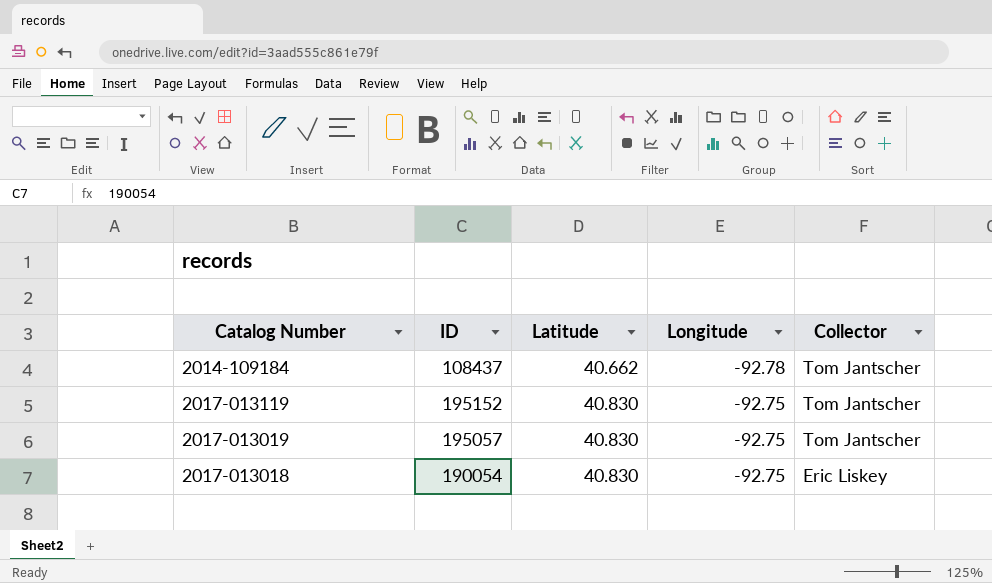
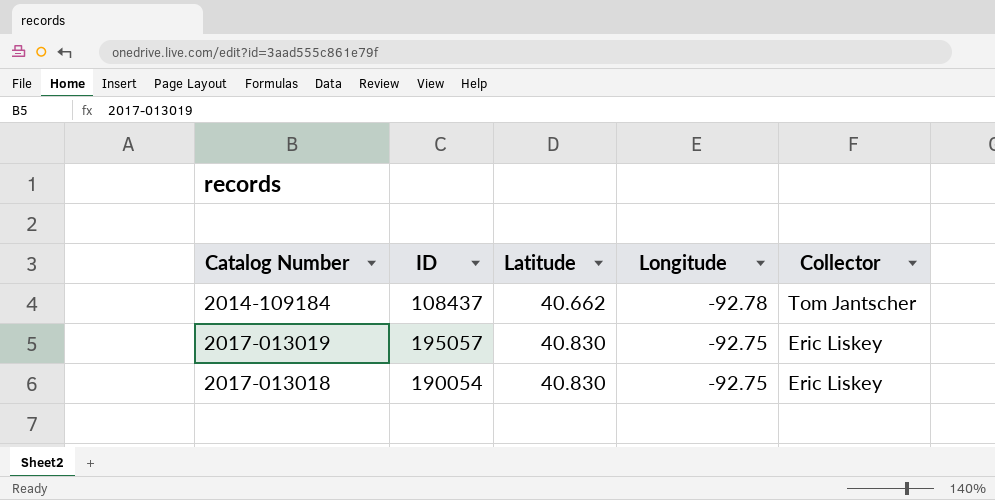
row 2017-013119: 195152 | 40.830 | -92.75 | Tom Jantscher -> none
2017-013019 | Collector: Tom Jantscher -> Eric Liskey

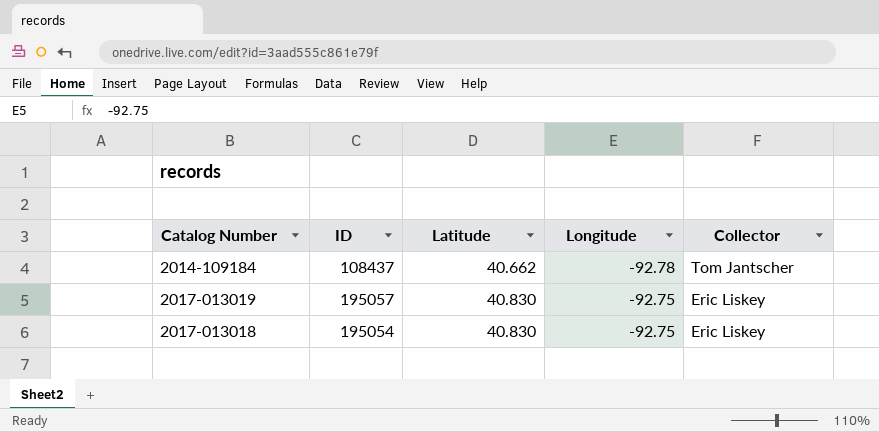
2017-013018 | ID: 190054 -> 195054

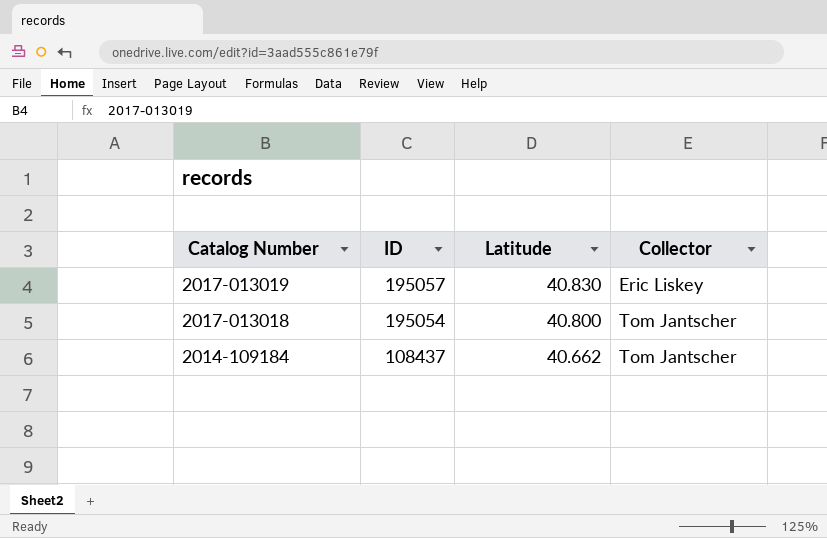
row order: Latitude ascending -> Catalog Number descending
column Longitude | position: 4 -> none
2017-013018 | Latitude: 40.830 -> 40.800
2017-013018 | Collector: Eric Liskey -> Tom Jantscher

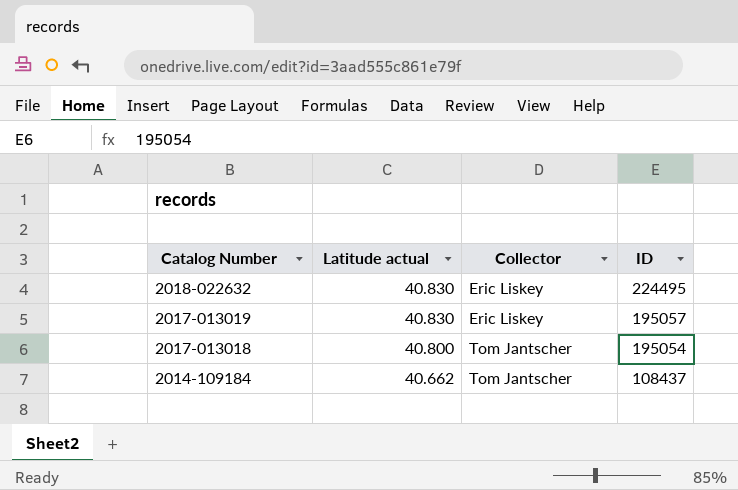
column name: Latitude -> Latitude actual
column ID | position: 2 -> 4
row 2018-022632: none -> 40.830 | Eric Liskey | 224495

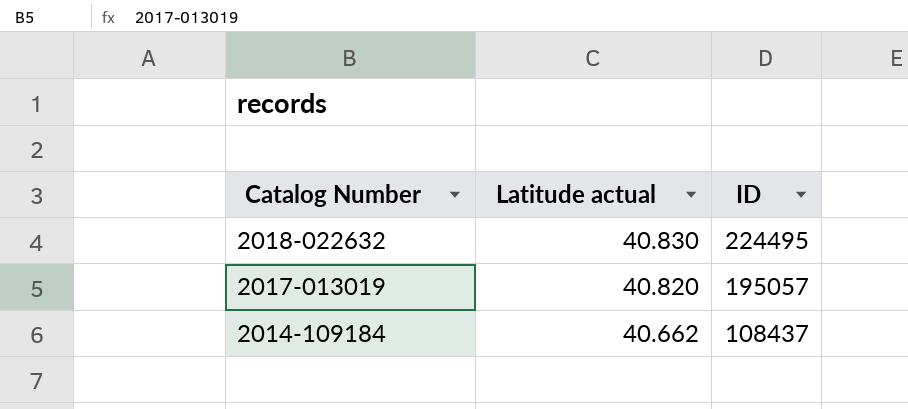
column Collector | position: 3 -> none
row 2017-013018: 40.800 | Tom Jantscher | 195054 -> none
2017-013019 | Latitude actual: 40.830 -> 40.820

